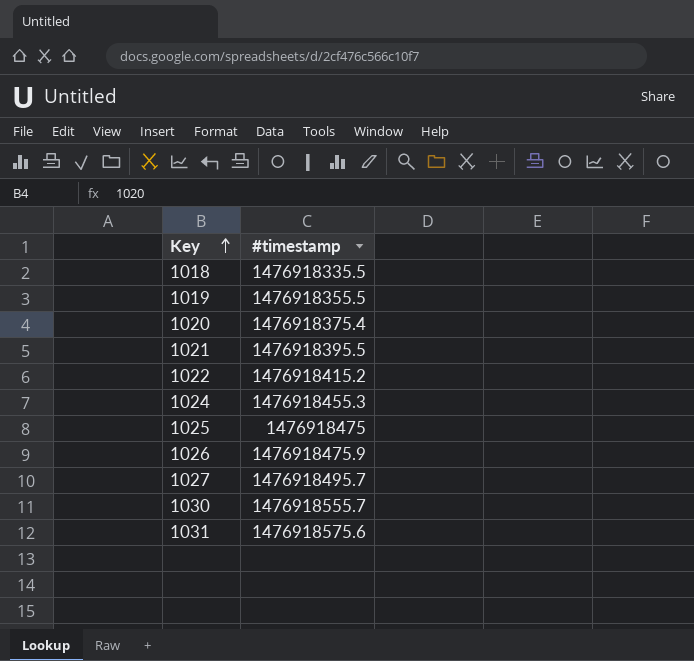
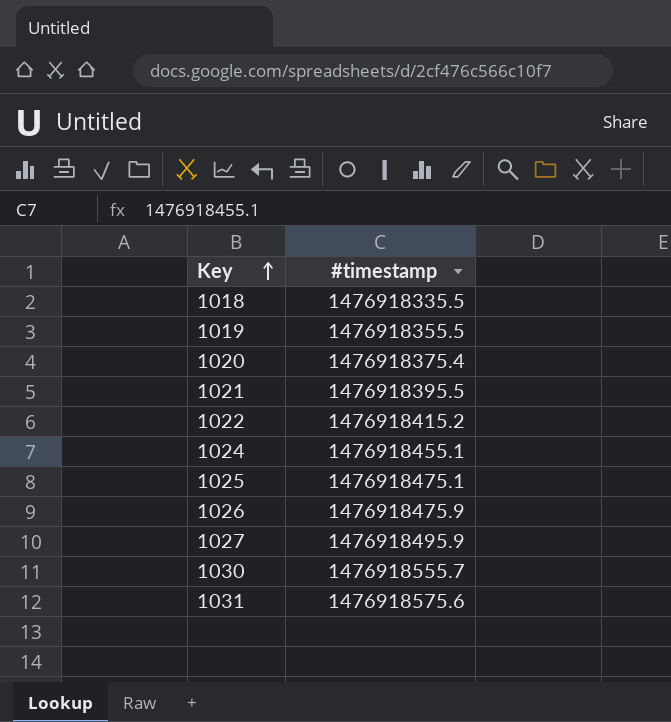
1024 | #timestamp: 1476918455.3 -> 1476918455.1
1025 | #timestamp: 1476918475 -> 1476918475.1
1027 | #timestamp: 1476918495.7 -> 1476918495.9

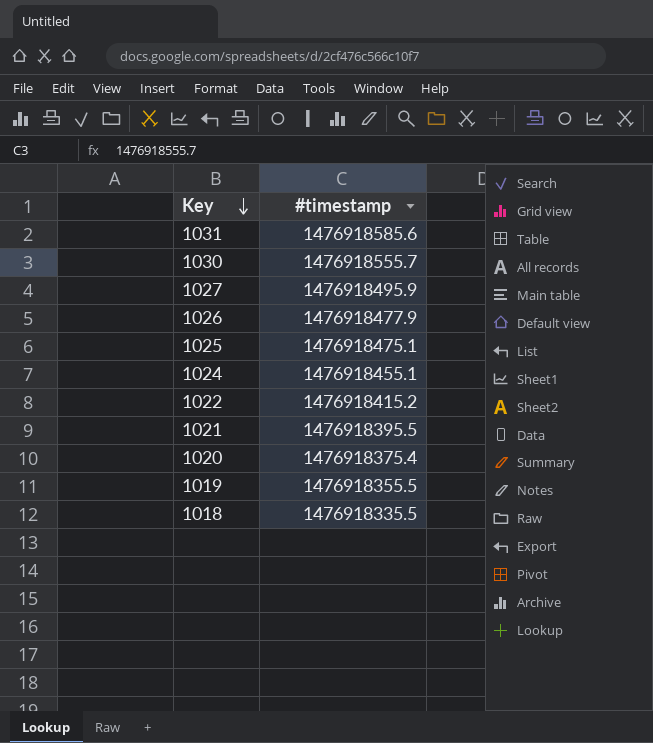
row order: Key ascending -> Key descending
1031 | #timestamp: 1476918575.6 -> 1476918585.6
1026 | #timestamp: 1476918475.9 -> 1476918477.9

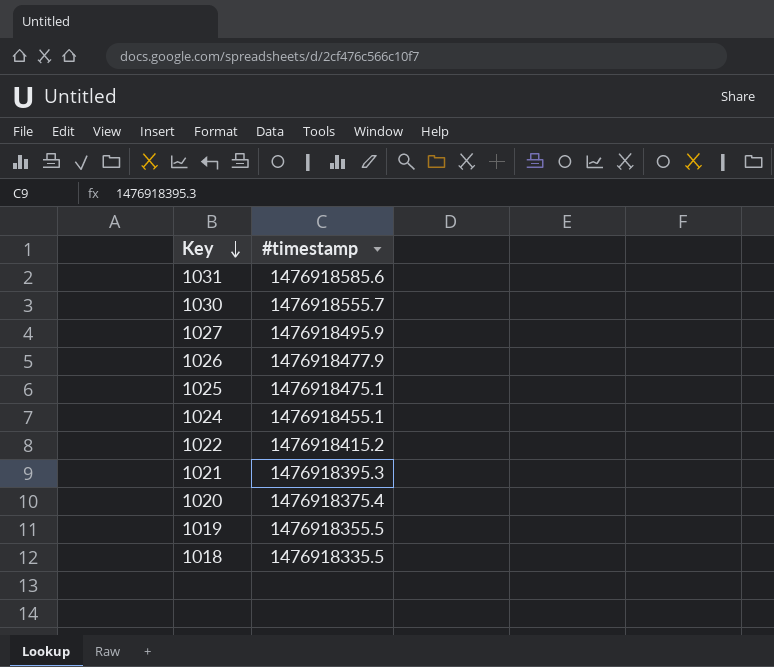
1021 | #timestamp: 1476918395.5 -> 1476918395.3

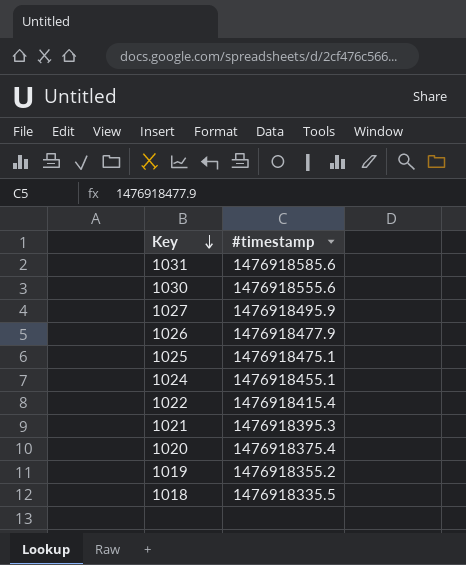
1030 | #timestamp: 1476918555.7 -> 1476918555.6
1022 | #timestamp: 1476918415.2 -> 1476918415.4
1019 | #timestamp: 1476918355.5 -> 1476918355.2

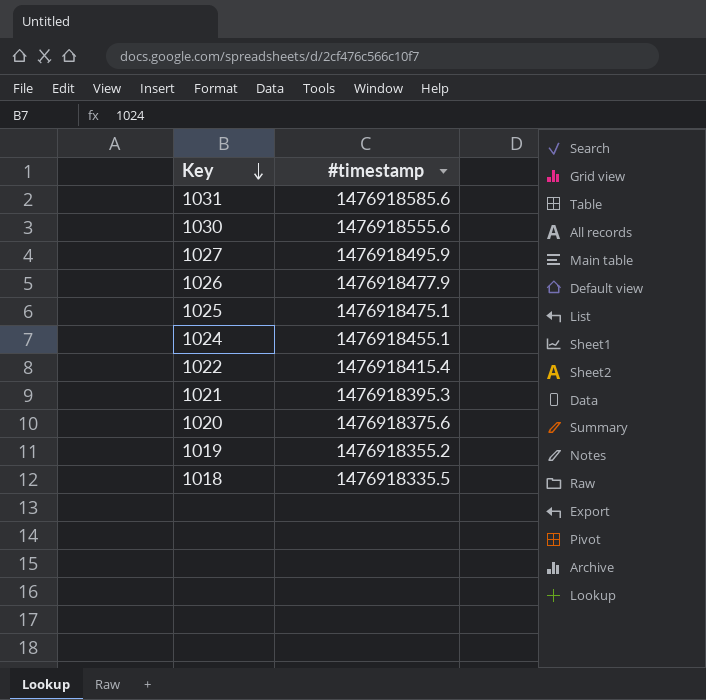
1020 | #timestamp: 1476918375.4 -> 1476918375.6

